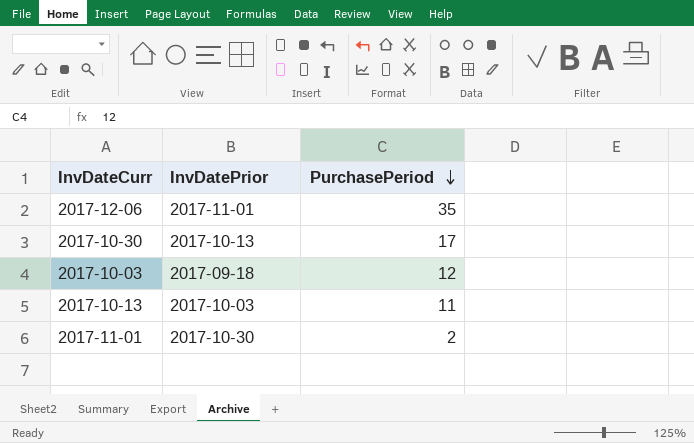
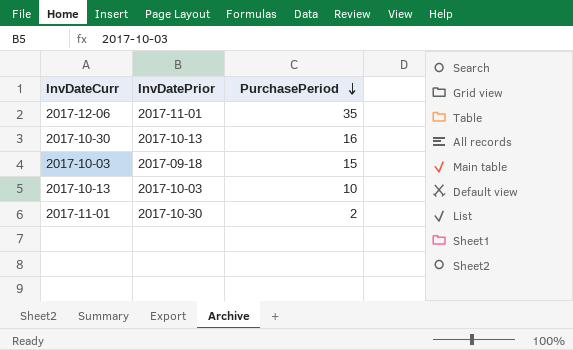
2017-10-30 | PurchasePeriod: 17 -> 16
2017-10-03 | PurchasePeriod: 12 -> 15
2017-10-13 | PurchasePeriod: 11 -> 10

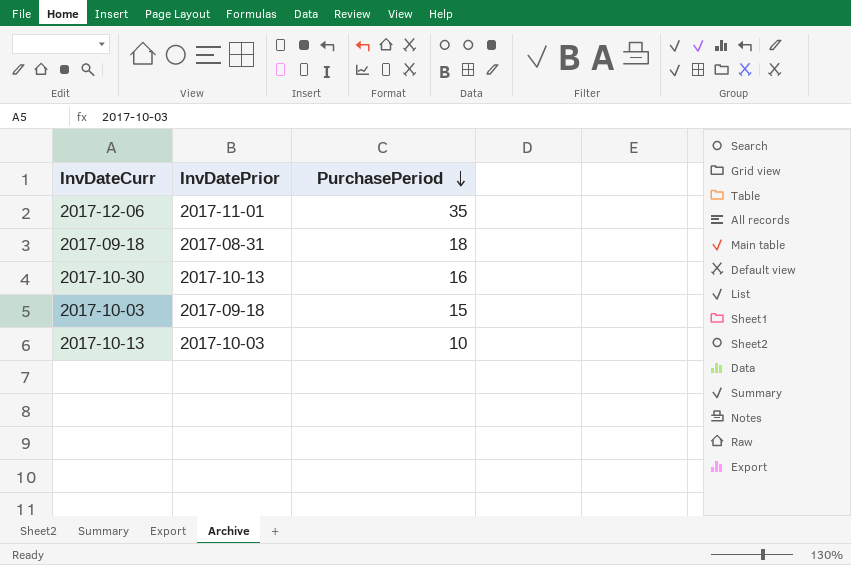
row 2017-11-01: 2017-10-30 | 2 -> none
row 2017-09-18: none -> 2017-08-31 | 18

